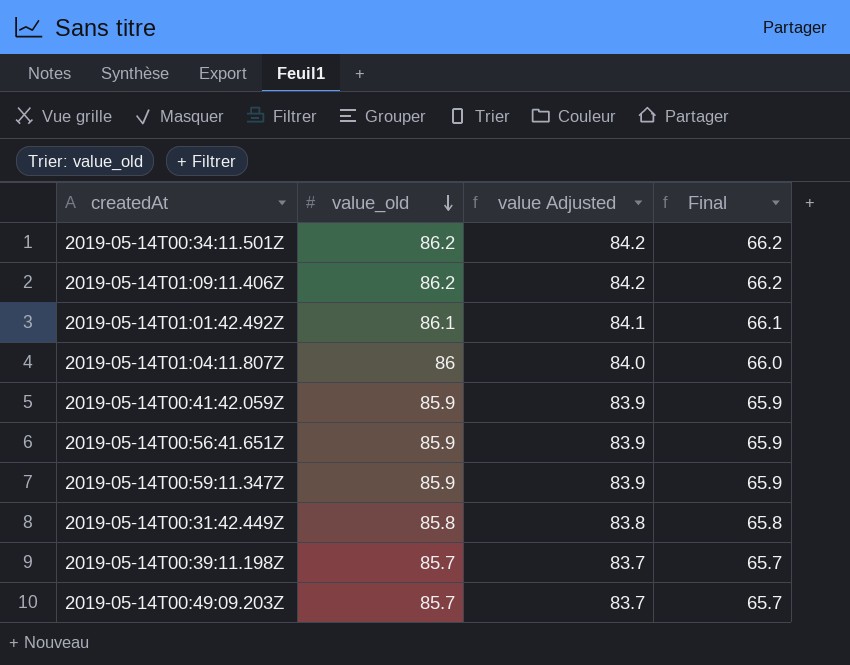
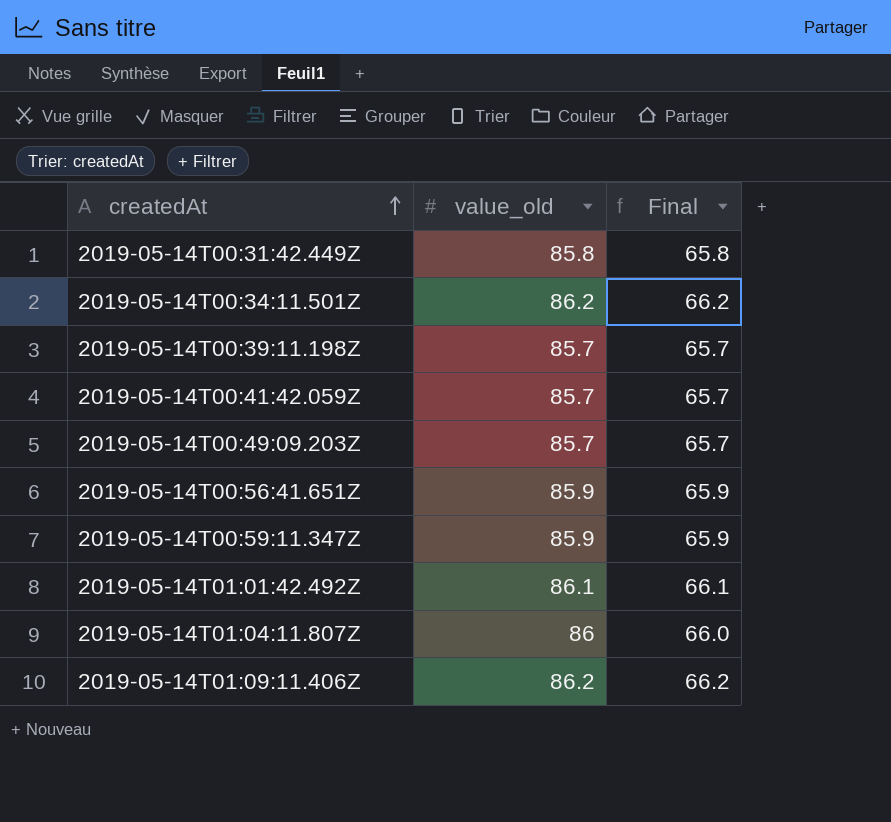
row order: value_old descending -> createdAt ascending
column value Adjusted | formula: [value_old] - 2 -> none
2019-05-14T00:41:42.059Z | value_old: 85.9 -> 85.7
2019-05-14T00:41:42.059Z | Final: 65.9 -> 65.7

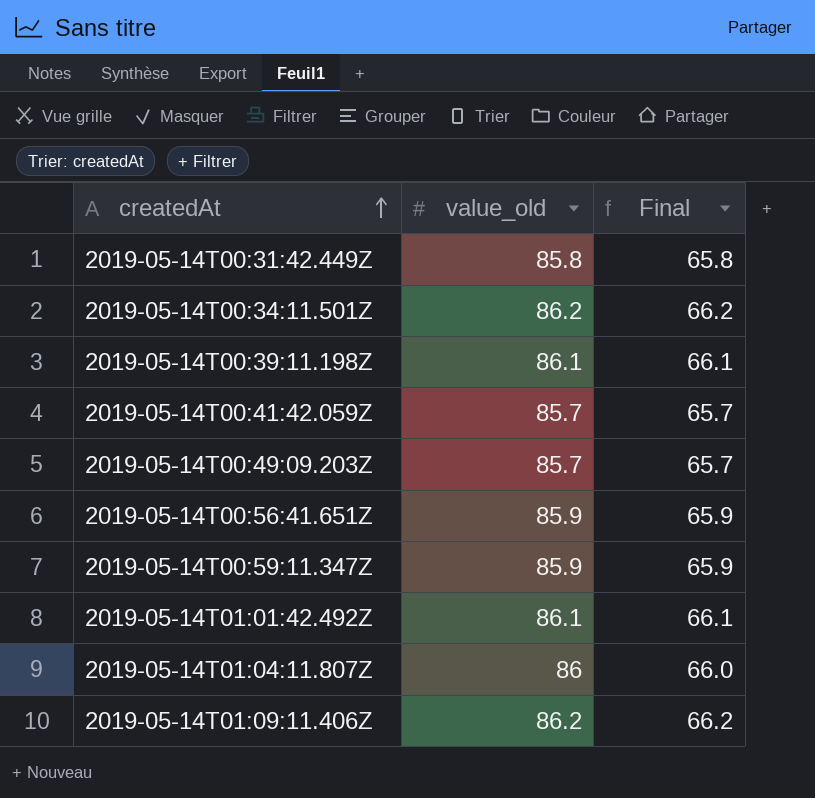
2019-05-14T00:39:11.198Z | value_old: 85.7 -> 86.1
2019-05-14T00:39:11.198Z | Final: 65.7 -> 66.1

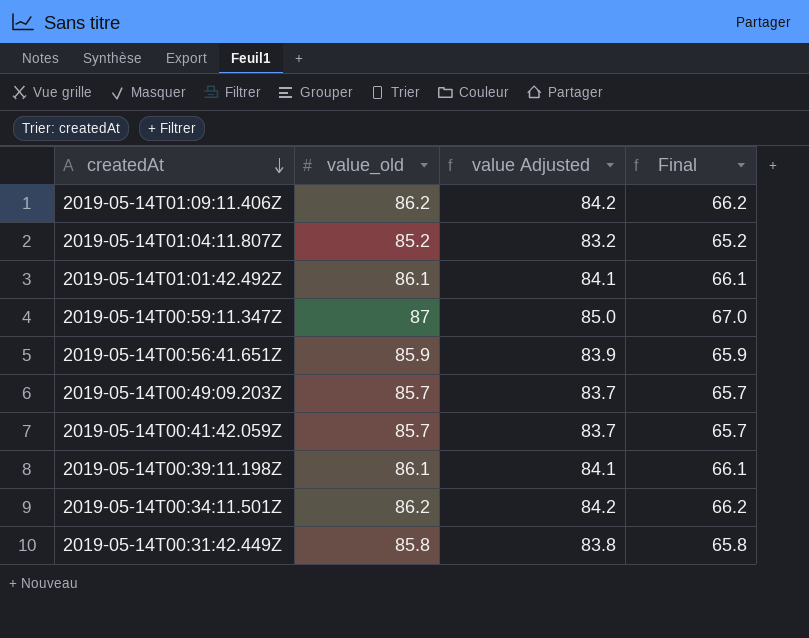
row order: createdAt ascending -> createdAt descending
column value Adjusted | formula: none -> [value_old] - 2
2019-05-14T01:04:11.807Z | value_old: 86 -> 85.2
2019-05-14T01:04:11.807Z | Final: 66.0 -> 65.2
2019-05-14T00:59:11.347Z | value_old: 85.9 -> 87
2019-05-14T00:59:11.347Z | Final: 65.9 -> 67.0

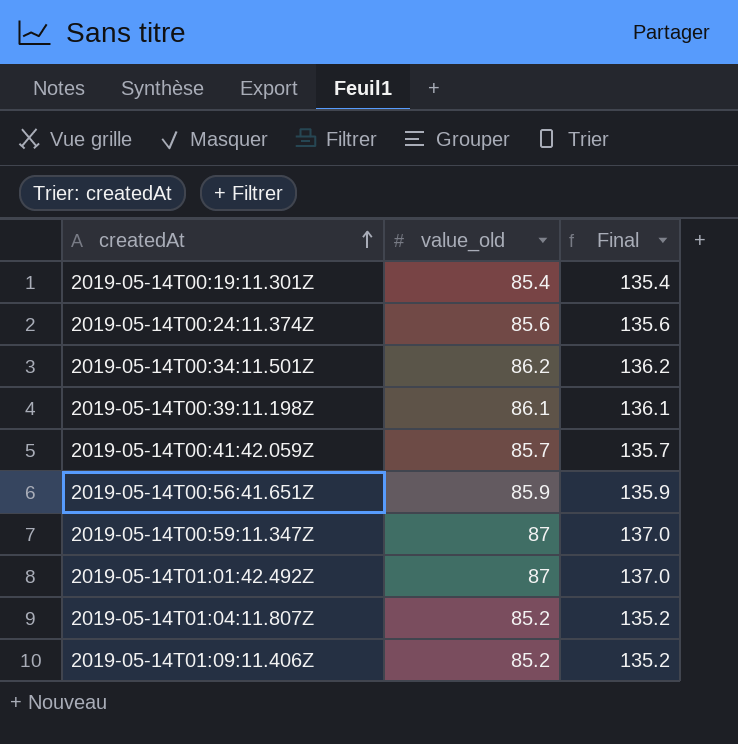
row order: createdAt descending -> createdAt ascending
column value Adjusted | formula: [value_old] - 2 -> none
column Final | formula: [value_old] - 20 -> [value_old] + 50
row 2019-05-14T00:49:09.203Z: 85.7 | 83.7 | 65.7 -> none
row 2019-05-14T00:31:42.449Z: 85.8 | 83.8 | 65.8 -> none
row 2019-05-14T00:19:11.301Z: none -> 85.4 | 135.4
row 2019-05-14T00:24:11.374Z: none -> 85.6 | 135.6
2019-05-14T01:01:42.492Z | value_old: 86.1 -> 87
2019-05-14T01:09:11.406Z | value_old: 86.2 -> 85.2

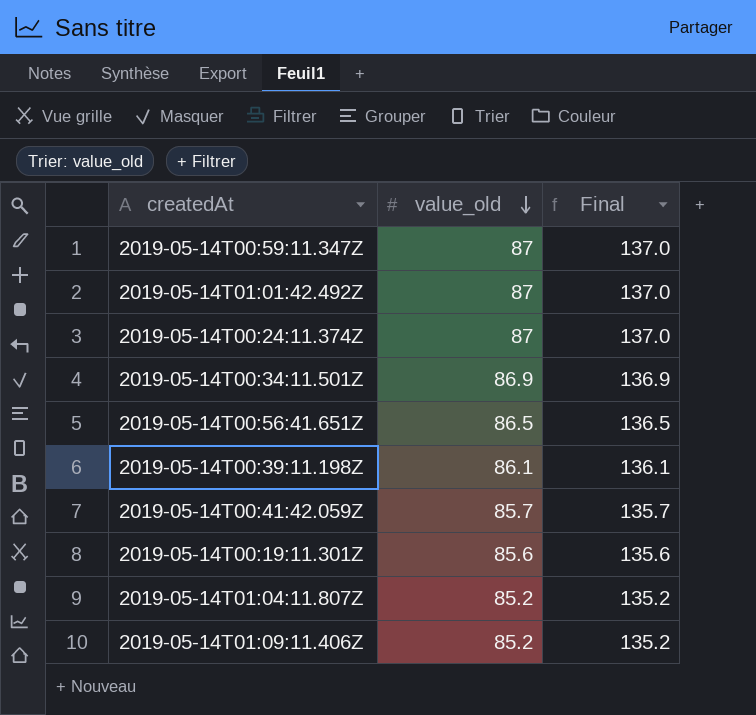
row order: createdAt ascending -> value_old descending
2019-05-14T00:24:11.374Z | value_old: 85.6 -> 87
2019-05-14T00:24:11.374Z | Final: 135.6 -> 137.0
2019-05-14T00:34:11.501Z | value_old: 86.2 -> 86.9
2019-05-14T00:34:11.501Z | Final: 136.2 -> 136.9
2019-05-14T00:56:41.651Z | value_old: 85.9 -> 86.5
2019-05-14T00:56:41.651Z | Final: 135.9 -> 136.5
2019-05-14T00:19:11.301Z | value_old: 85.4 -> 85.6
2019-05-14T00:19:11.301Z | Final: 135.4 -> 135.6

